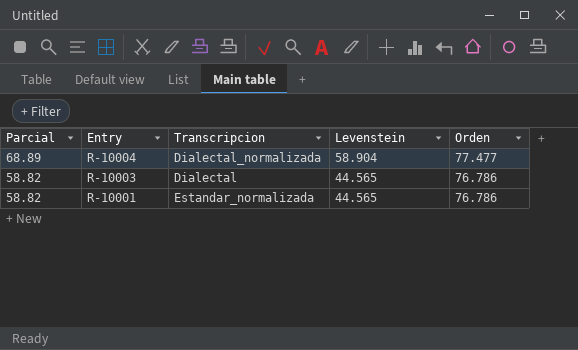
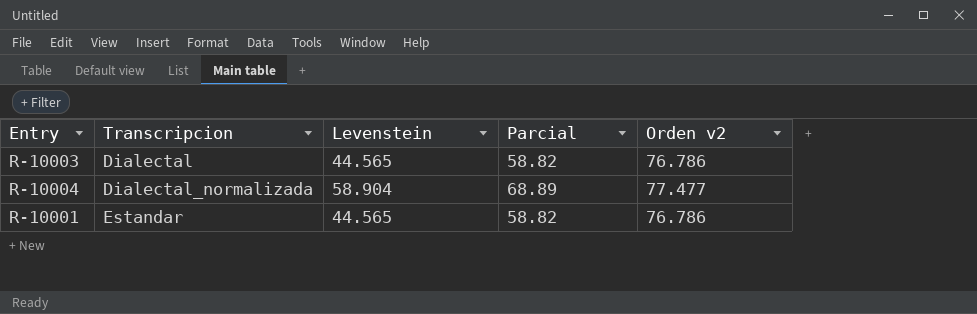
row order: Parcial descending -> Transcripcion ascending
column Parcial | position: 1 -> 4
column name: Orden -> Orden v2
R-10001 | Transcripcion: Estandar_normalizada -> Estandar

